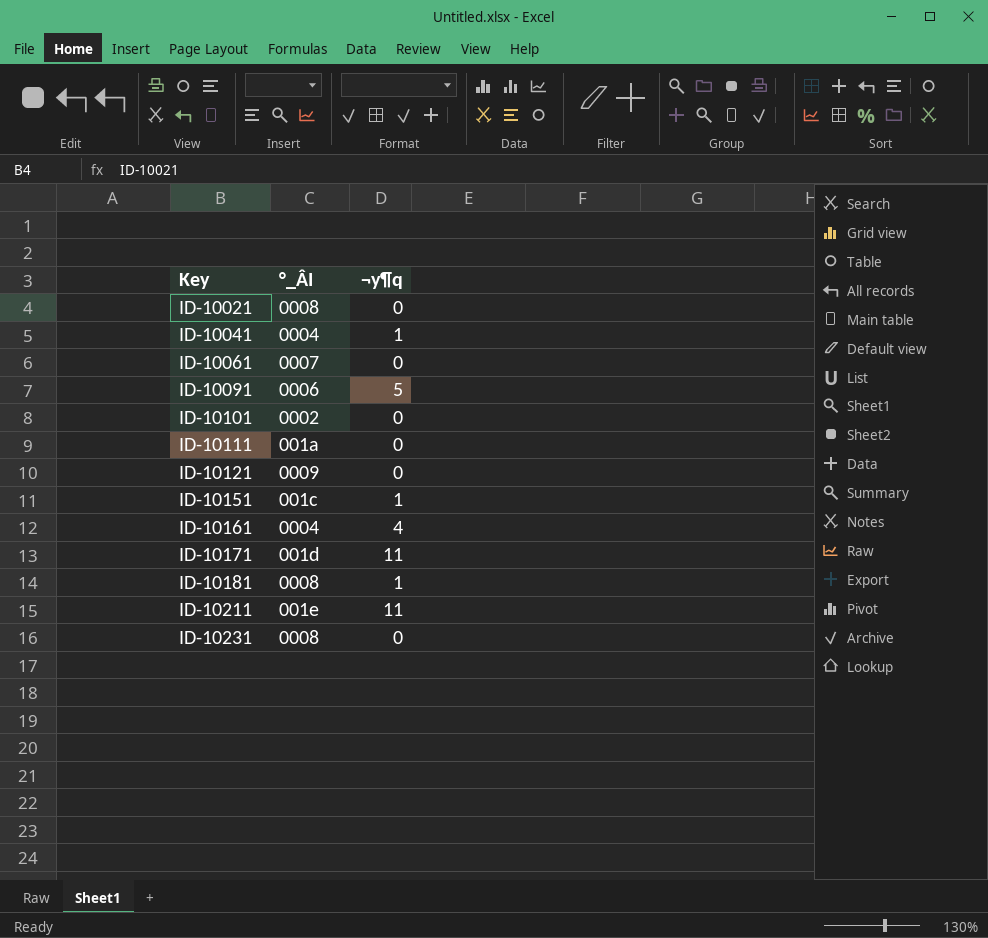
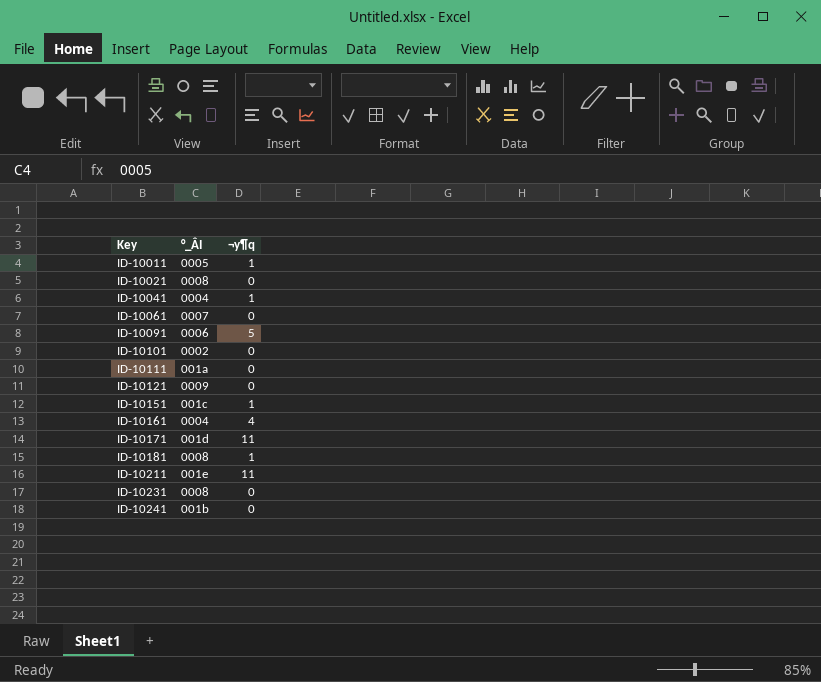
row ID-10011: none -> 0005 | 1
row ID-10241: none -> 001b | 0

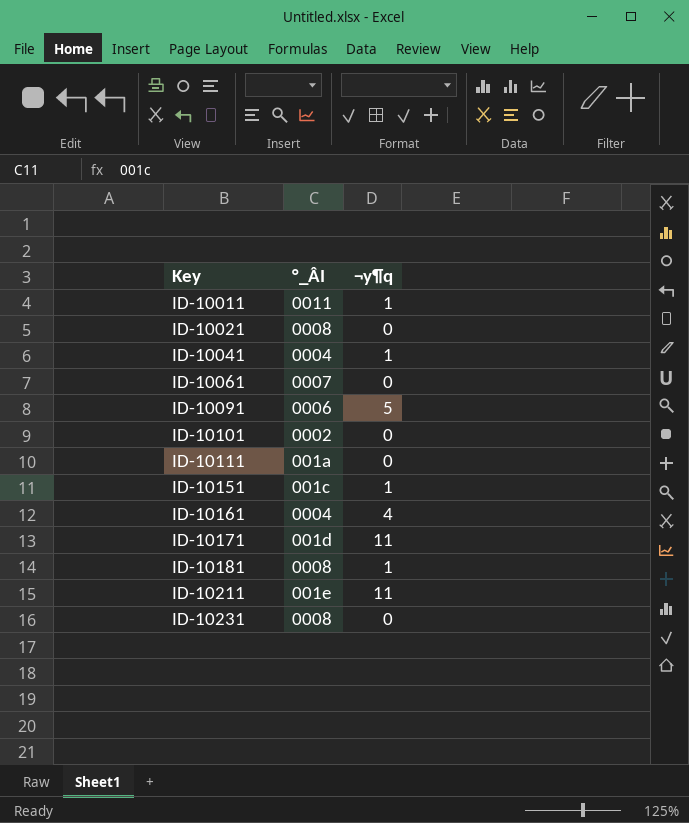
row ID-10121: 0009 | 0 -> none
row ID-10241: 001b | 0 -> none
ID-10011 | °_ÂI: 0005 -> 0011

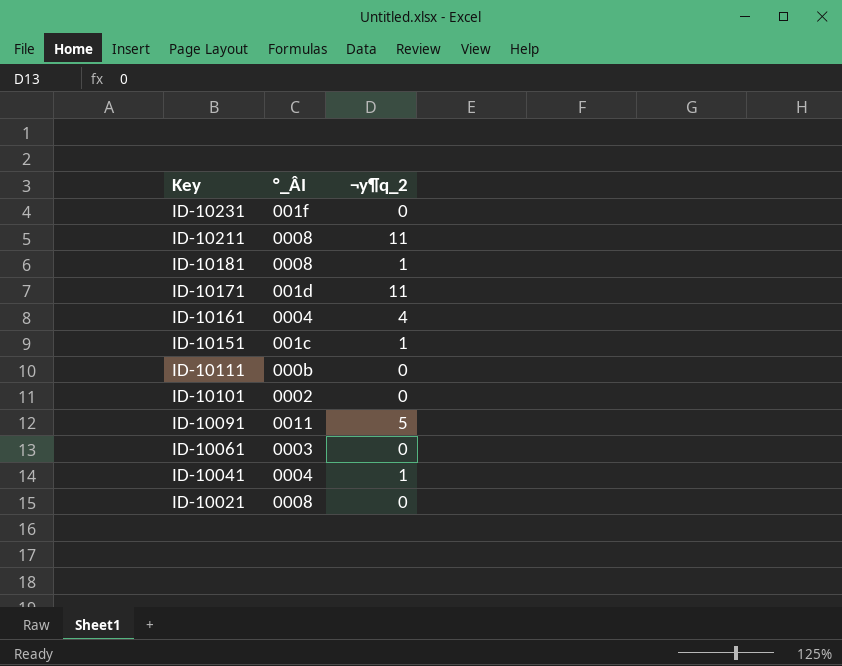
row order: Key ascending -> Key descending
column name: ¬y¶q -> ¬y¶q_2
row ID-10011: 0011 | 1 -> none
ID-10231 | °_ÂI: 0008 -> 001f
ID-10211 | °_ÂI: 001e -> 0008
ID-10111 | °_ÂI: 001a -> 000b
ID-10091 | °_ÂI: 0006 -> 0011
ID-10061 | °_ÂI: 0007 -> 0003

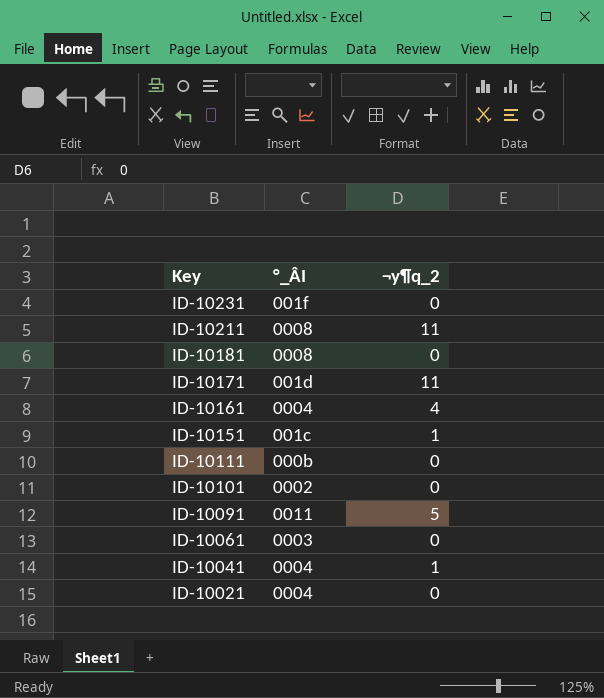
ID-10181 | ¬y¶q_2: 1 -> 0
ID-10021 | °_ÂI: 0008 -> 0004

